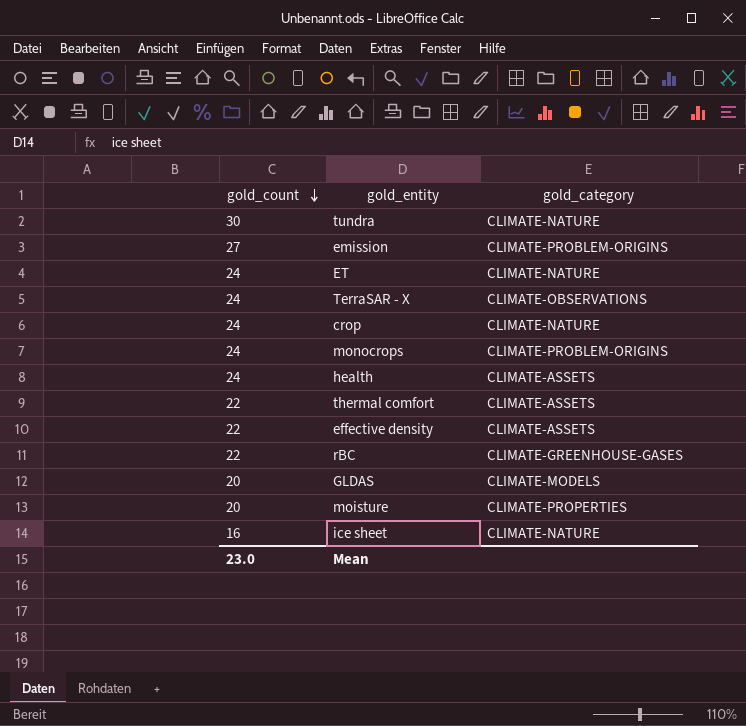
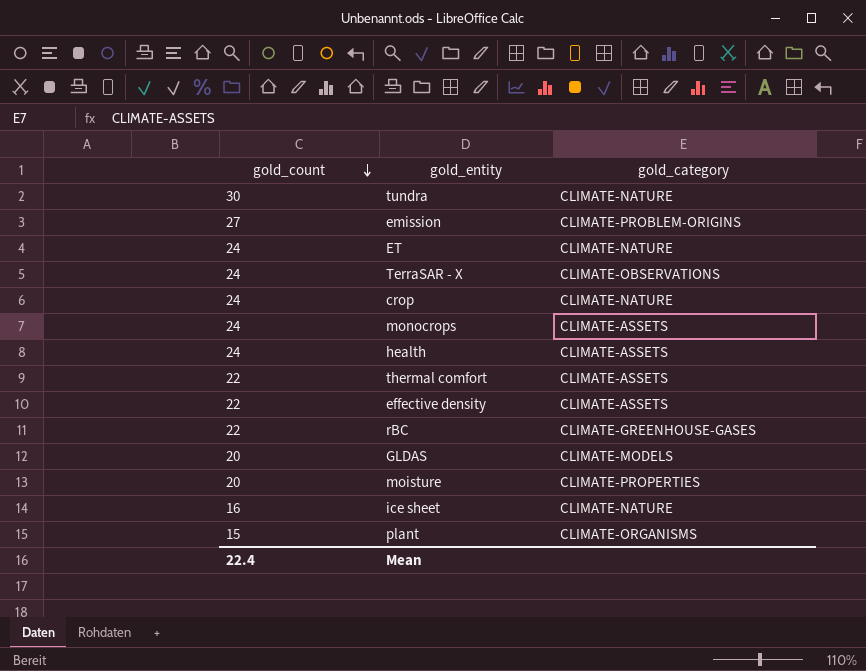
monocrops | gold_category: CLIMATE-PROBLEM-ORIGINS -> CLIMATE-ASSETS
row plant: none -> 15 | CLIMATE-ORGANISMS
Mean | gold_count: 23.0 -> 22.4

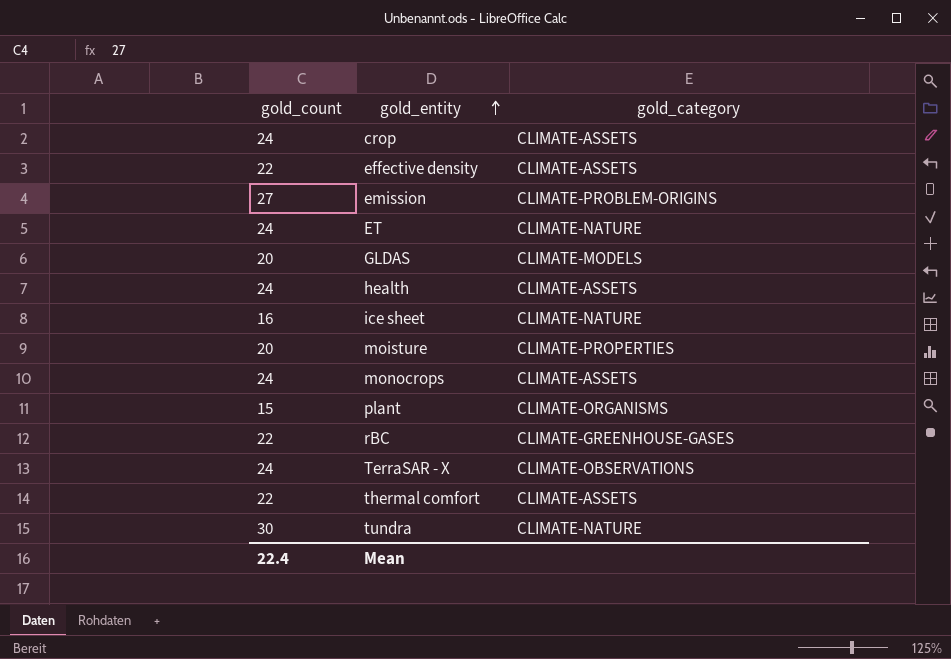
row order: gold_count descending -> gold_entity ascending
crop | gold_category: CLIMATE-NATURE -> CLIMATE-ASSETS

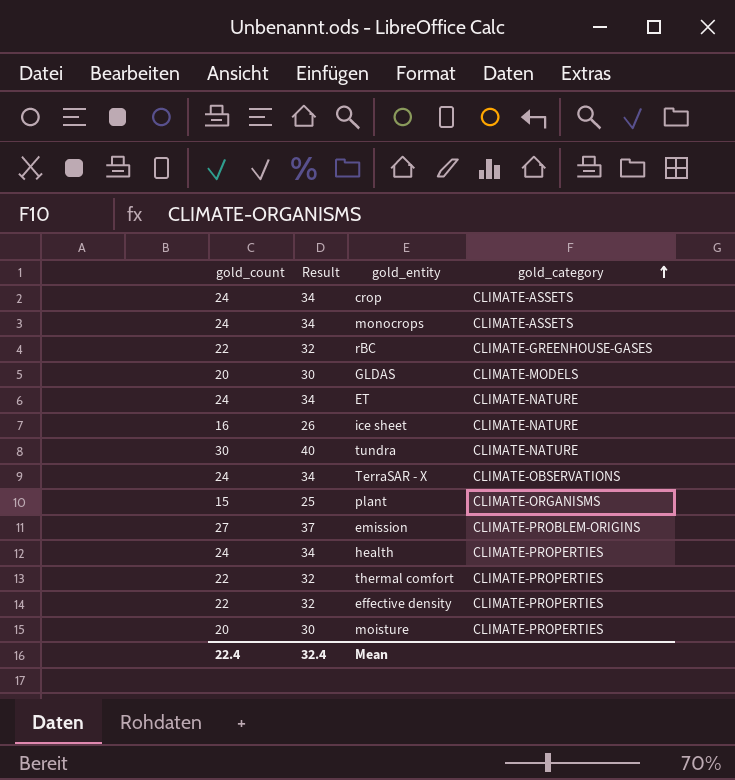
row order: gold_entity ascending -> gold_category ascending
column Result | formula: none -> [gold_count] + 10
health | gold_category: CLIMATE-ASSETS -> CLIMATE-PROPERTIES
thermal comfort | gold_category: CLIMATE-ASSETS -> CLIMATE-PROPERTIES
effective density | gold_category: CLIMATE-ASSETS -> CLIMATE-PROPERTIES

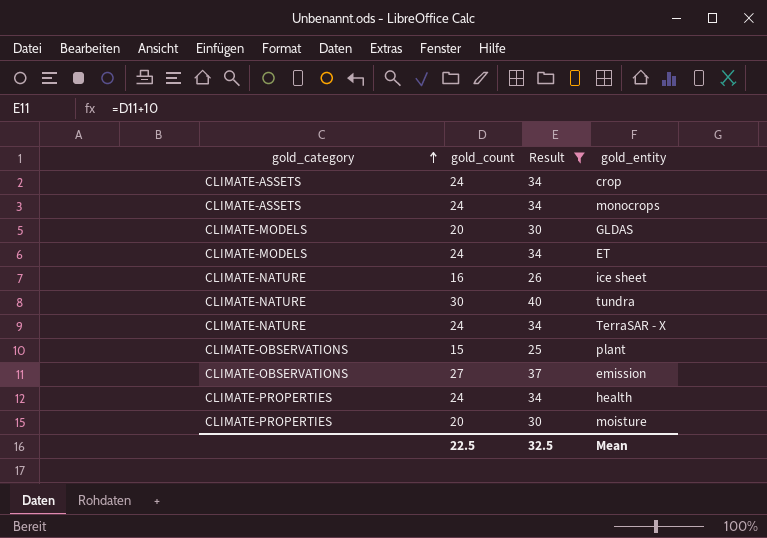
filter: none -> Result != 32
column gold_category | position: 4 -> 1
ET | gold_category: CLIMATE-NATURE -> CLIMATE-MODELS
TerraSAR - X | gold_category: CLIMATE-OBSERVATIONS -> CLIMATE-NATURE
plant | gold_category: CLIMATE-ORGANISMS -> CLIMATE-OBSERVATIONS
emission | gold_category: CLIMATE-PROBLEM-ORIGINS -> CLIMATE-OBSERVATIONS
Mean | gold_count: 22.4 -> 22.5
Mean | Result: 32.4 -> 32.5

